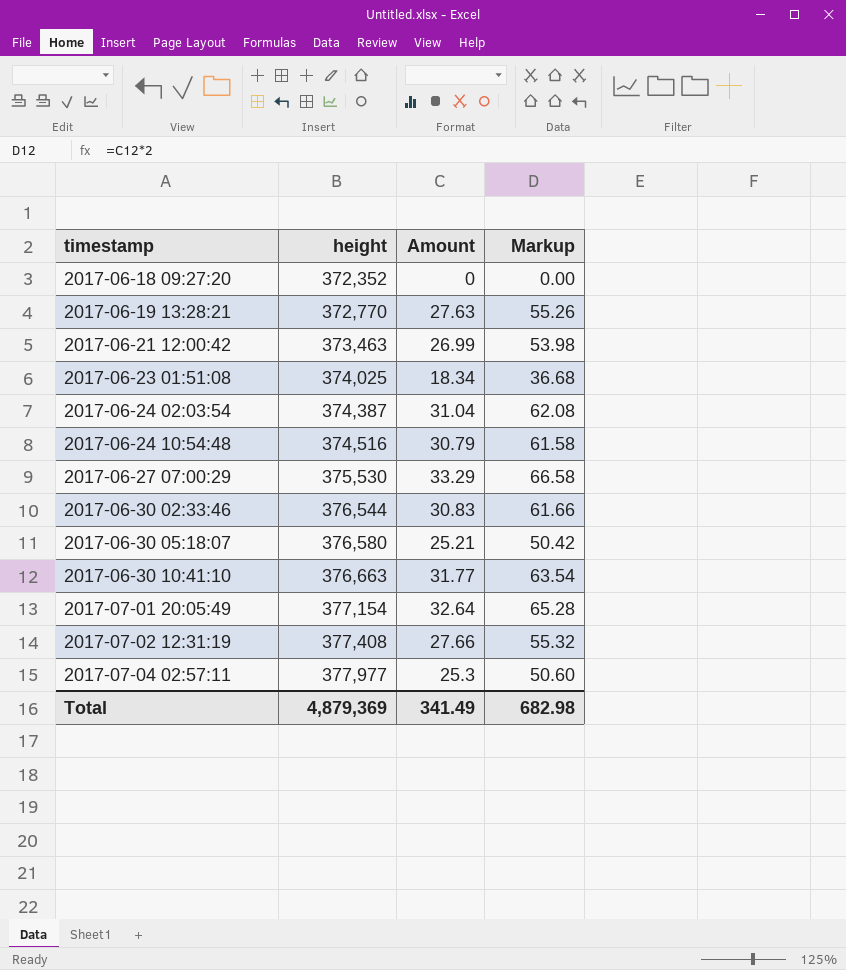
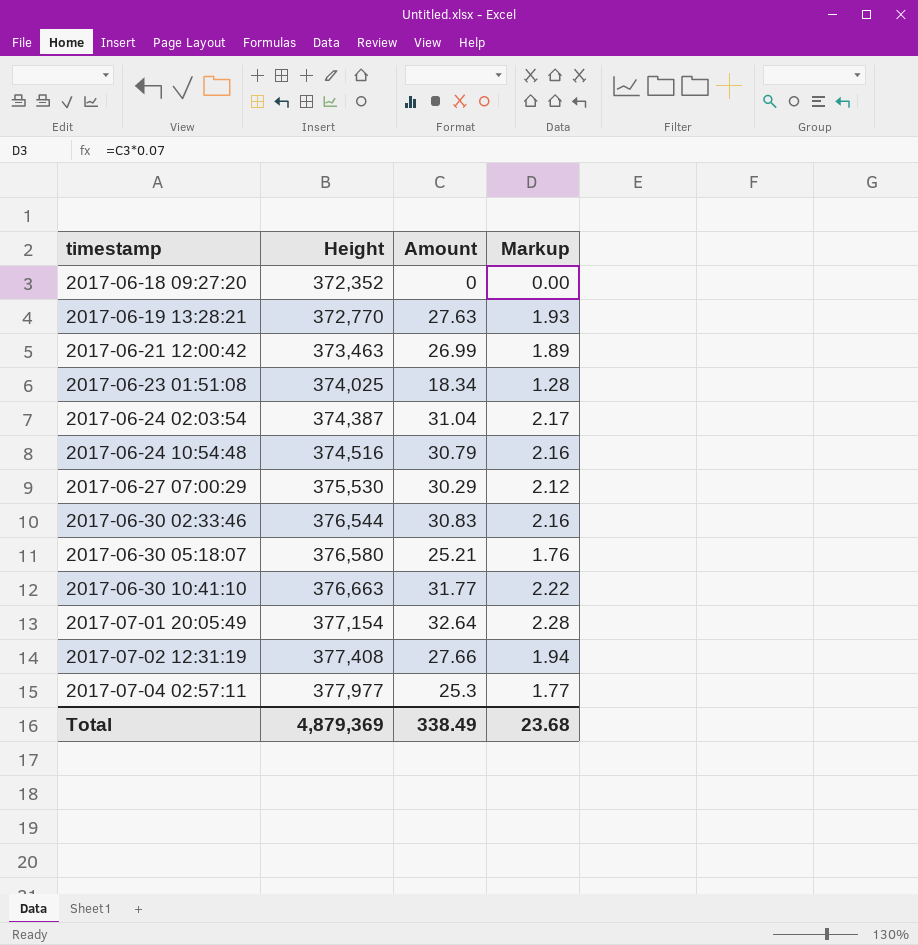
column name: height -> Height
column Markup | formula: [Amount] * 2 -> [Amount] * 0.07
2017-06-27 07:00:29 | Amount: 33.29 -> 30.29
Total | Amount: 341.49 -> 338.49
Total | Markup: 682.98 -> 23.68

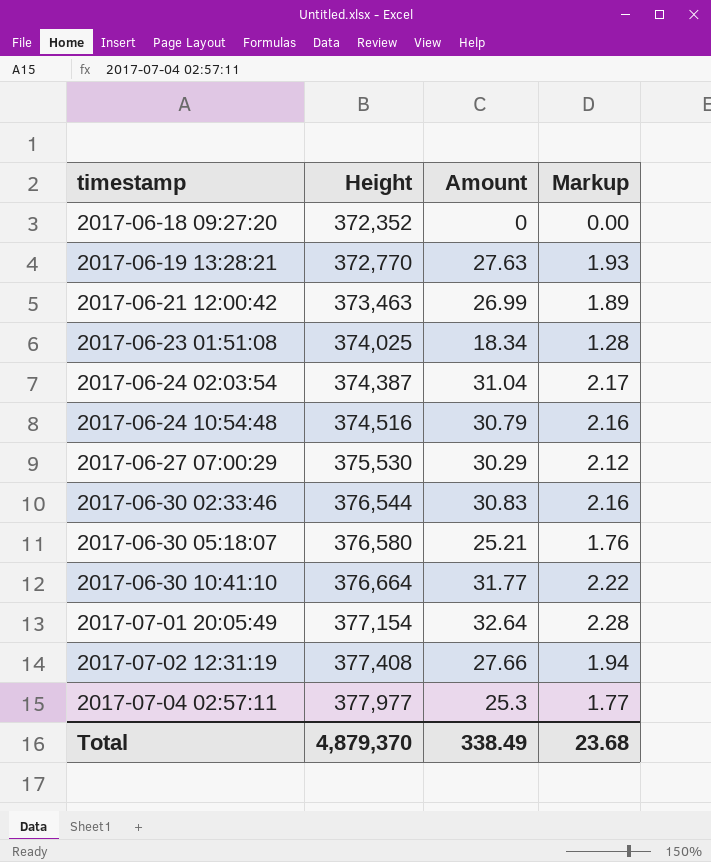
2017-06-30 10:41:10 | Height: 376,663 -> 376,664
Total | Height: 4,879,369 -> 4,879,370

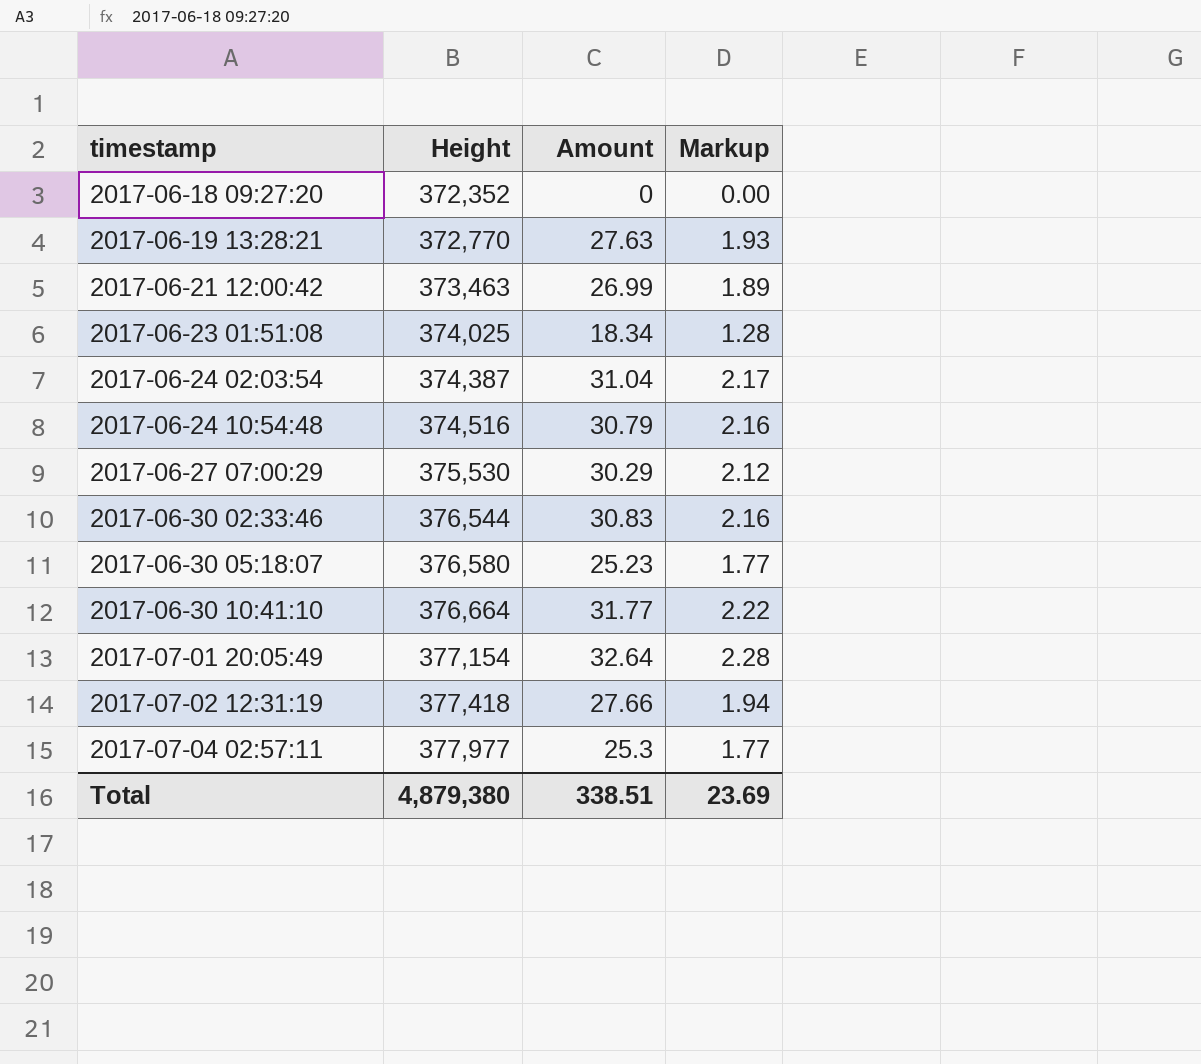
2017-06-30 05:18:07 | Amount: 25.21 -> 25.23
2017-06-30 05:18:07 | Markup: 1.76 -> 1.77
2017-07-02 12:31:19 | Height: 377,408 -> 377,418
Total | Height: 4,879,370 -> 4,879,380
Total | Amount: 338.49 -> 338.51
Total | Markup: 23.68 -> 23.69

